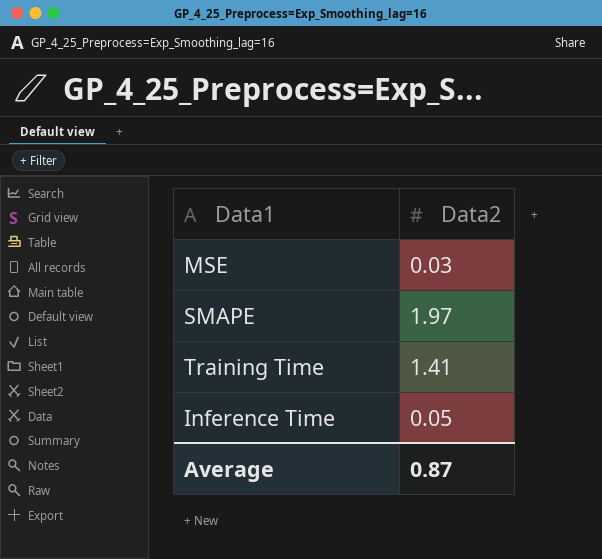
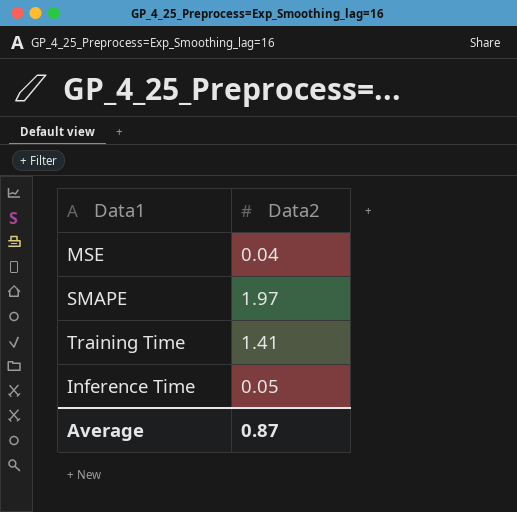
MSE | Data2: 0.03 -> 0.04

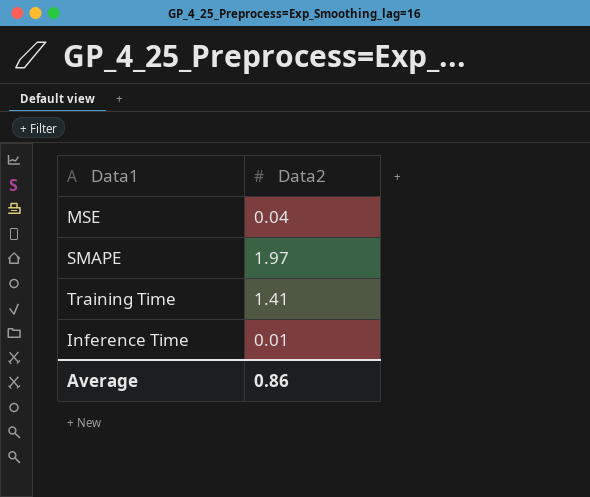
Inference Time | Data2: 0.05 -> 0.01
Average | Data2: 0.87 -> 0.86

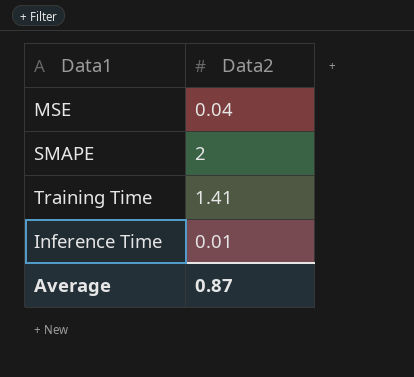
SMAPE | Data2: 1.97 -> 2
Average | Data2: 0.86 -> 0.87

